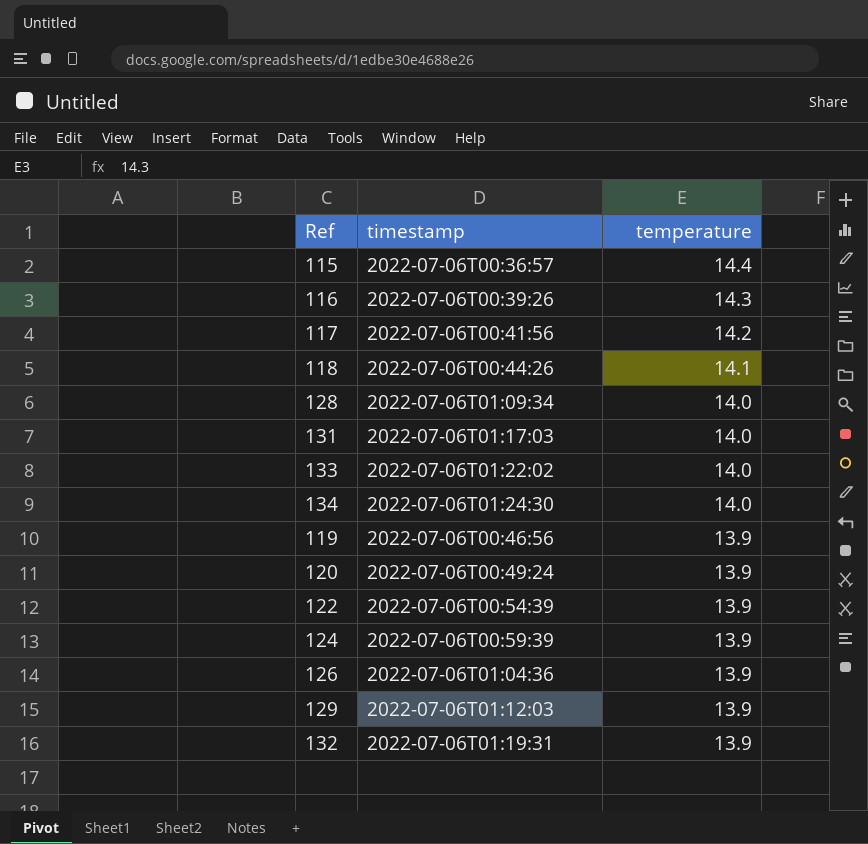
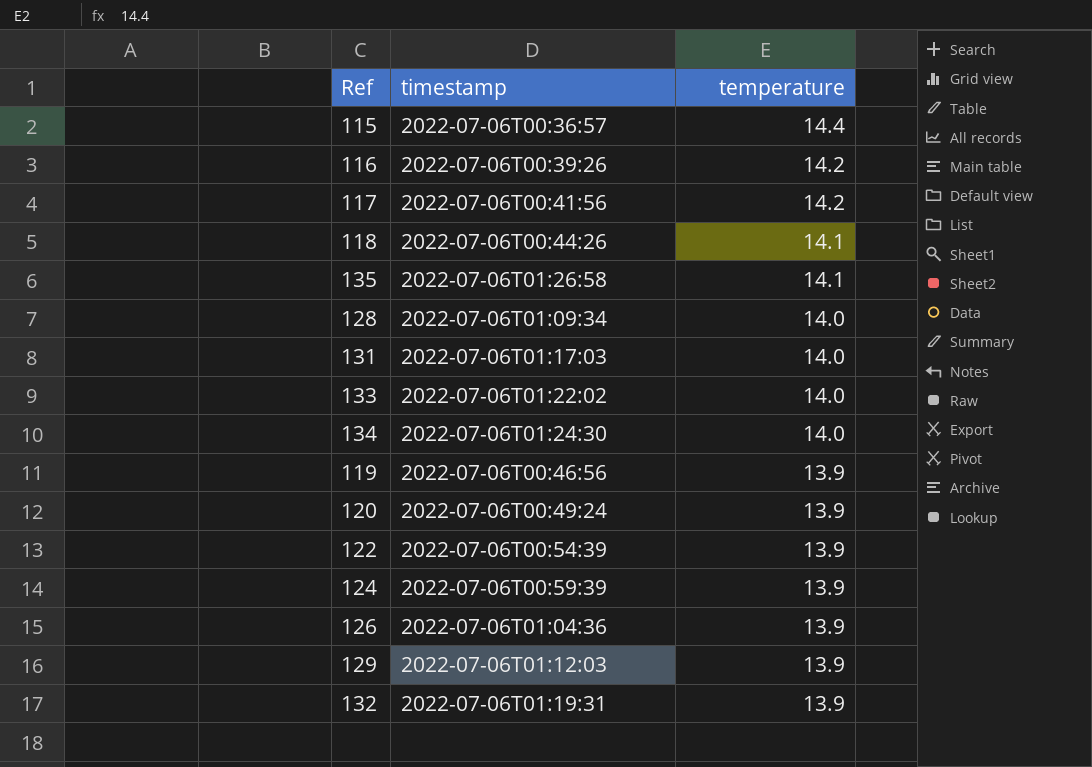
116 | temperature: 14.3 -> 14.2
row 135: none -> 2022-07-06T01:26:58 | 14.1

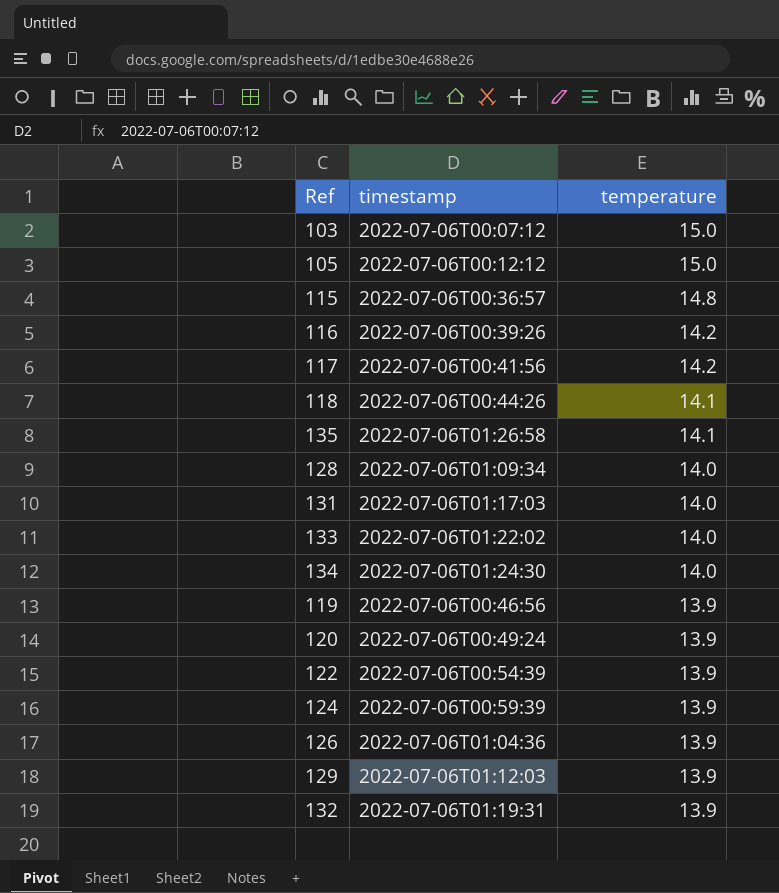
row 103: none -> 2022-07-06T00:07:12 | 15.0
row 105: none -> 2022-07-06T00:12:12 | 15.0
115 | temperature: 14.4 -> 14.8

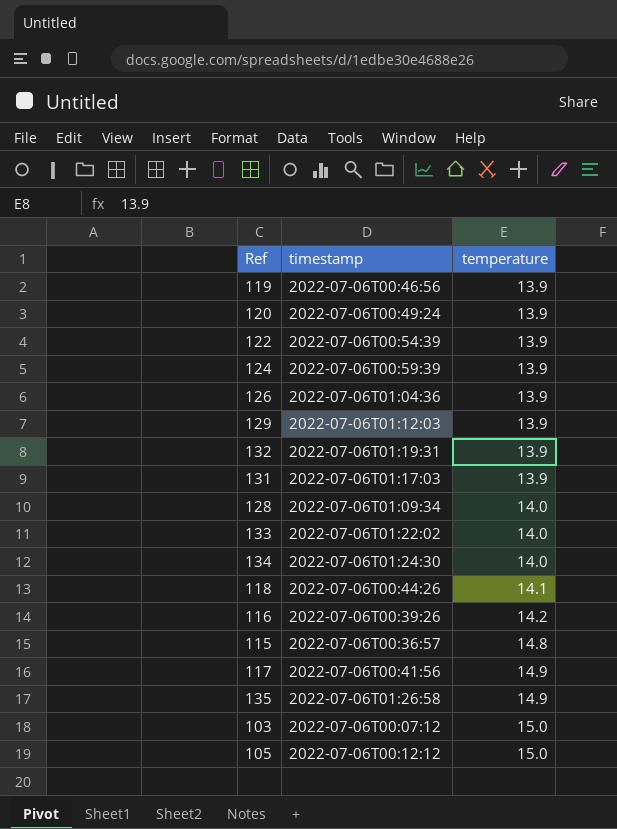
row order: temperature descending -> temperature ascending
131 | temperature: 14.0 -> 13.9
117 | temperature: 14.2 -> 14.9
135 | temperature: 14.1 -> 14.9

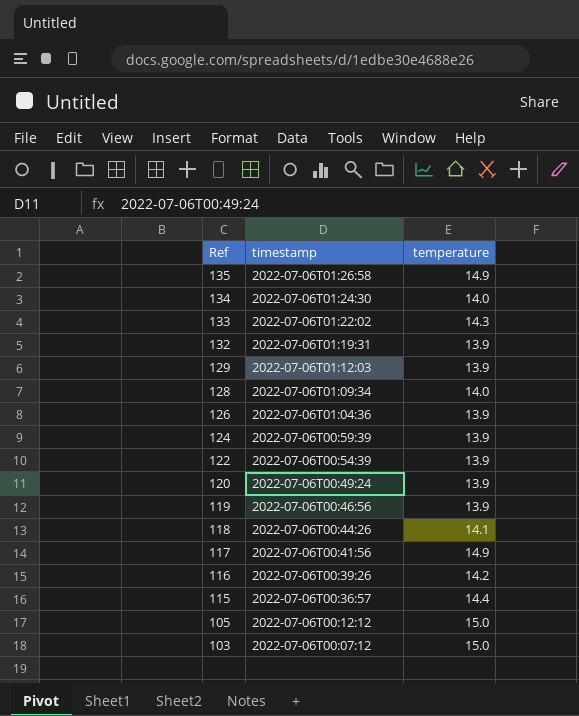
row order: temperature ascending -> Ref descending
row 131: 2022-07-06T01:17:03 | 13.9 -> none
133 | temperature: 14.0 -> 14.3
115 | temperature: 14.8 -> 14.4

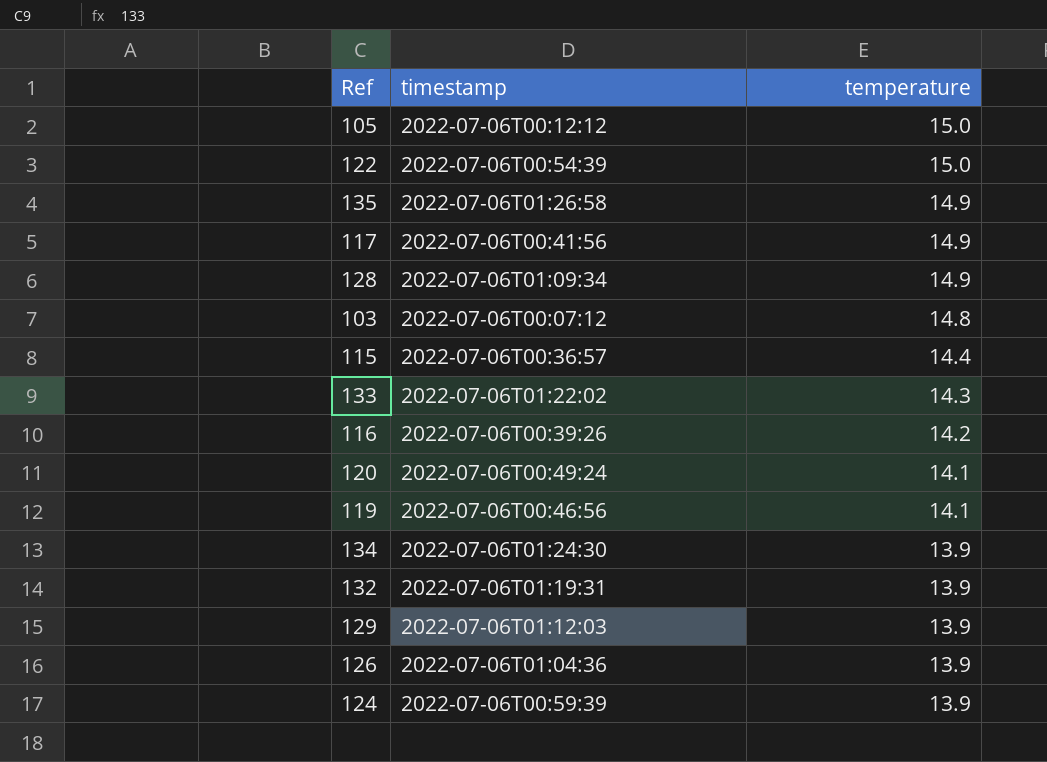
row order: Ref descending -> temperature descending
row 118: 2022-07-06T00:44:26 | 14.1 -> none
122 | temperature: 13.9 -> 15.0
128 | temperature: 14.0 -> 14.9
103 | temperature: 15.0 -> 14.8
120 | temperature: 13.9 -> 14.1
119 | temperature: 13.9 -> 14.1
134 | temperature: 14.0 -> 13.9

